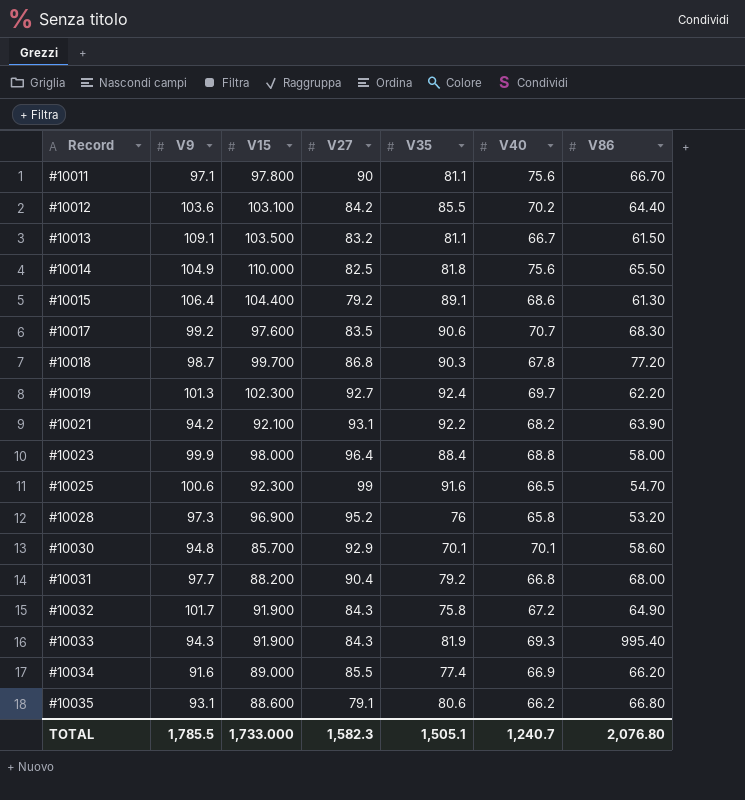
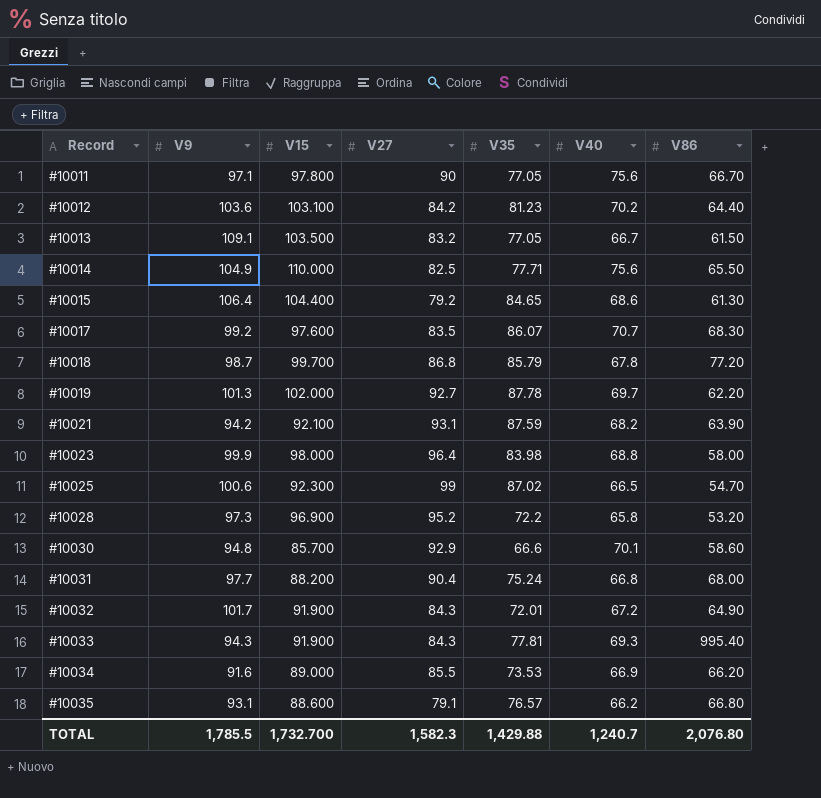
#10011 | V35: 81.1 -> 77.05
#10012 | V35: 85.5 -> 81.23
#10013 | V35: 81.1 -> 77.05
#10014 | V35: 81.8 -> 77.71
#10015 | V35: 89.1 -> 84.65
#10017 | V35: 90.6 -> 86.07
#10018 | V35: 90.3 -> 85.79
#10019 | V15: 102.300 -> 102.000
#10019 | V35: 92.4 -> 87.78
#10021 | V35: 92.2 -> 87.59
#10023 | V35: 88.4 -> 83.98
#10025 | V35: 91.6 -> 87.02
#10028 | V35: 76 -> 72.2
#10030 | V35: 70.1 -> 66.6
#10031 | V35: 79.2 -> 75.24
#10032 | V35: 75.8 -> 72.01
#10033 | V35: 81.9 -> 77.81
#10034 | V35: 77.4 -> 73.53
#10035 | V35: 80.6 -> 76.57
TOTAL | V15: 1,733.000 -> 1,732.700
TOTAL | V35: 1,505.1 -> 1,429.88

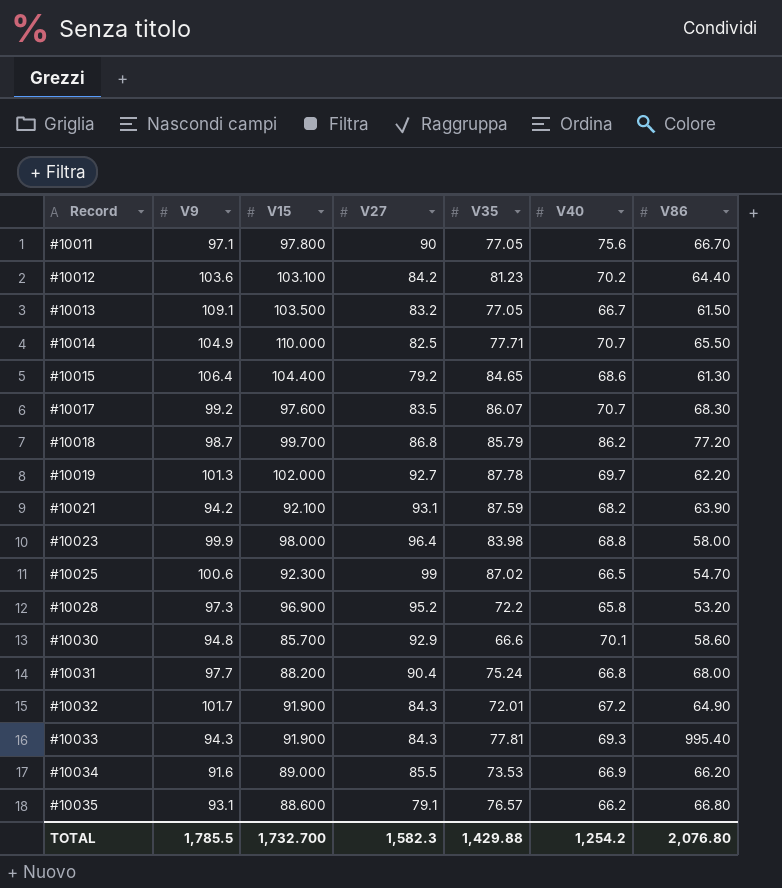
#10014 | V40: 75.6 -> 70.7
#10018 | V40: 67.8 -> 86.2
TOTAL | V40: 1,240.7 -> 1,254.2

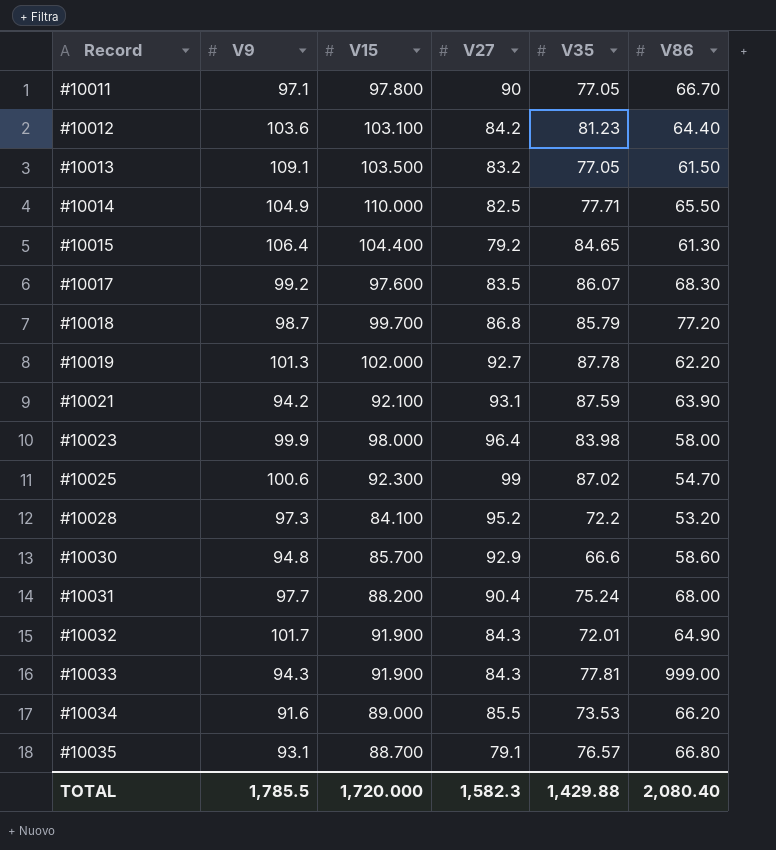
column V40 | position: 6 -> none
#10028 | V15: 96.900 -> 84.100
#10033 | V86: 995.40 -> 999.00
#10035 | V15: 88.600 -> 88.700
TOTAL | V15: 1,732.700 -> 1,720.000
TOTAL | V86: 2,076.80 -> 2,080.40

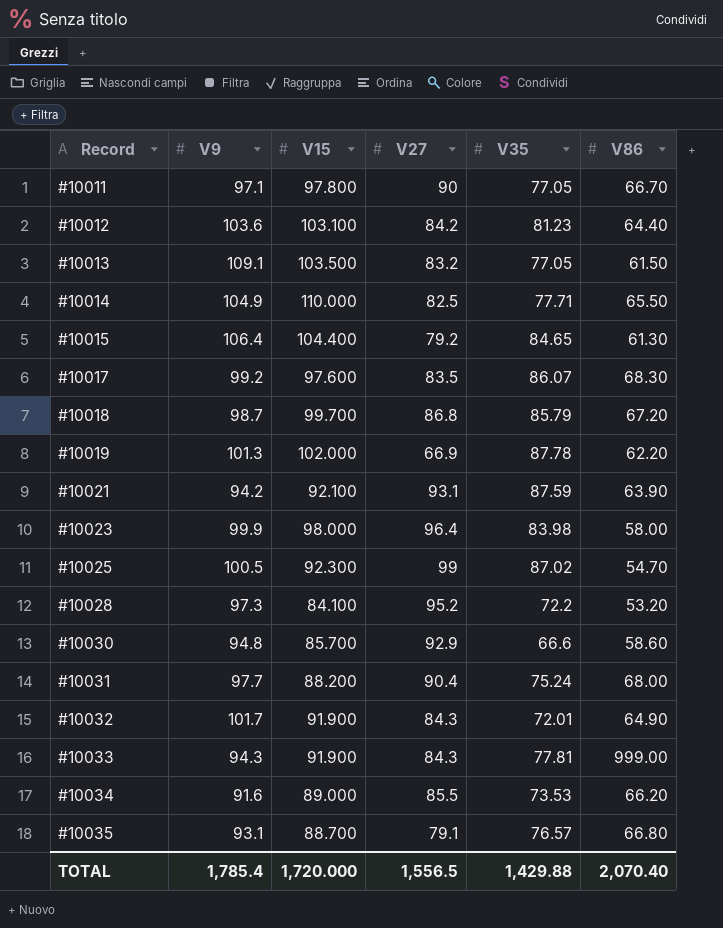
#10018 | V86: 77.20 -> 67.20
#10019 | V27: 92.7 -> 66.9
#10025 | V9: 100.6 -> 100.5
TOTAL | V9: 1,785.5 -> 1,785.4
TOTAL | V27: 1,582.3 -> 1,556.5
TOTAL | V86: 2,080.40 -> 2,070.40

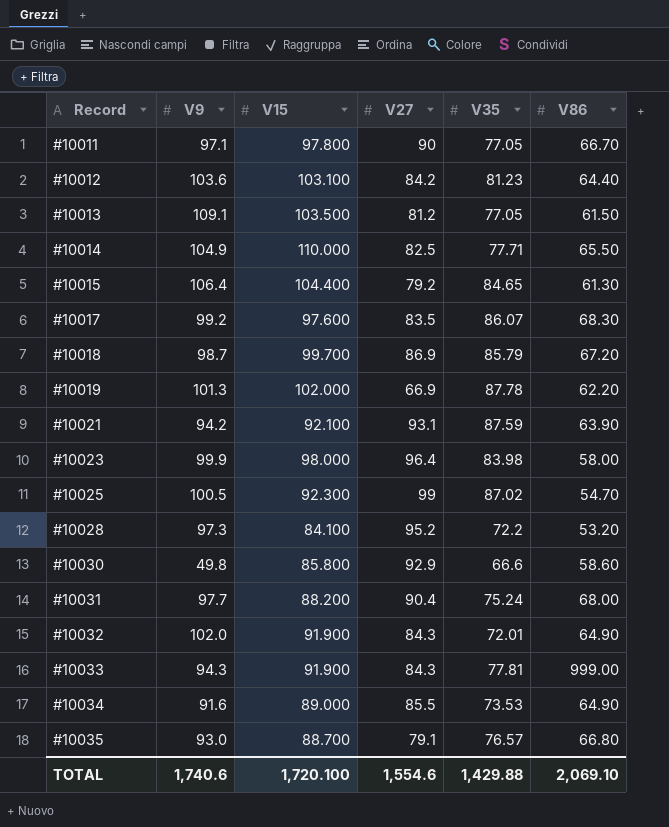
#10013 | V27: 83.2 -> 81.2
#10018 | V27: 86.8 -> 86.9
#10030 | V9: 94.8 -> 49.8
#10030 | V15: 85.700 -> 85.800
#10032 | V9: 101.7 -> 102.0
#10034 | V86: 66.20 -> 64.90
#10035 | V9: 93.1 -> 93.0
TOTAL | V9: 1,785.4 -> 1,740.6
TOTAL | V15: 1,720.000 -> 1,720.100
TOTAL | V27: 1,556.5 -> 1,554.6
TOTAL | V86: 2,070.40 -> 2,069.10

